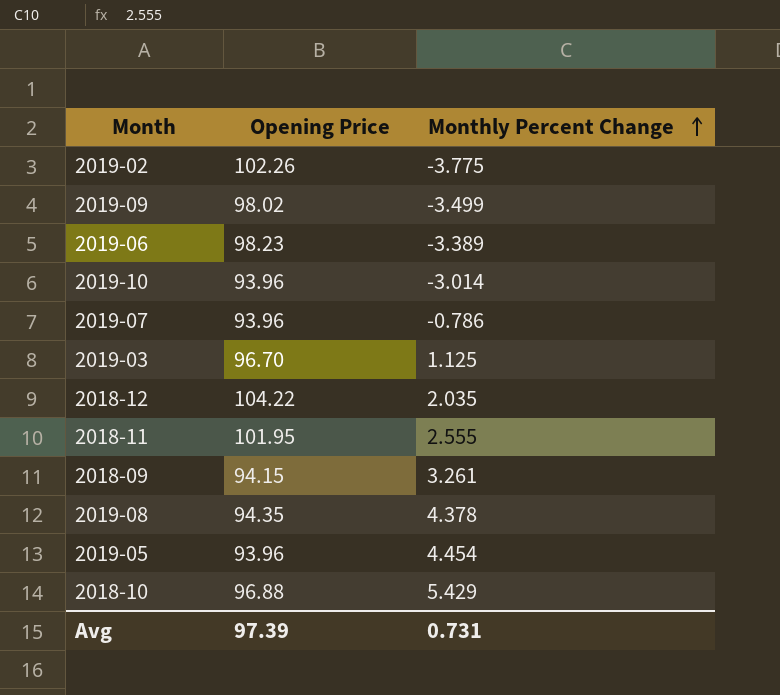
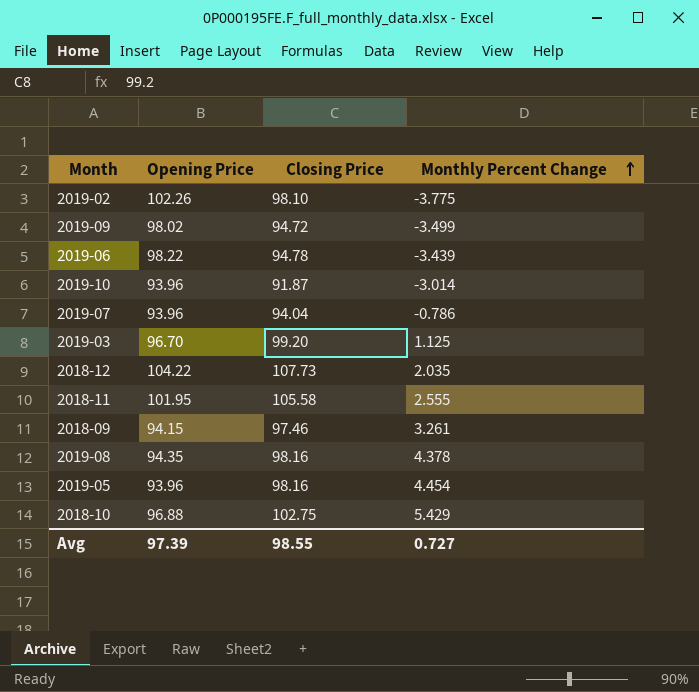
column Closing Price | position: none -> 3
2019-06 | Opening Price: 98.23 -> 98.22
2019-06 | Monthly Percent Change: -3.389 -> -3.439
Avg | Monthly Percent Change: 0.731 -> 0.727

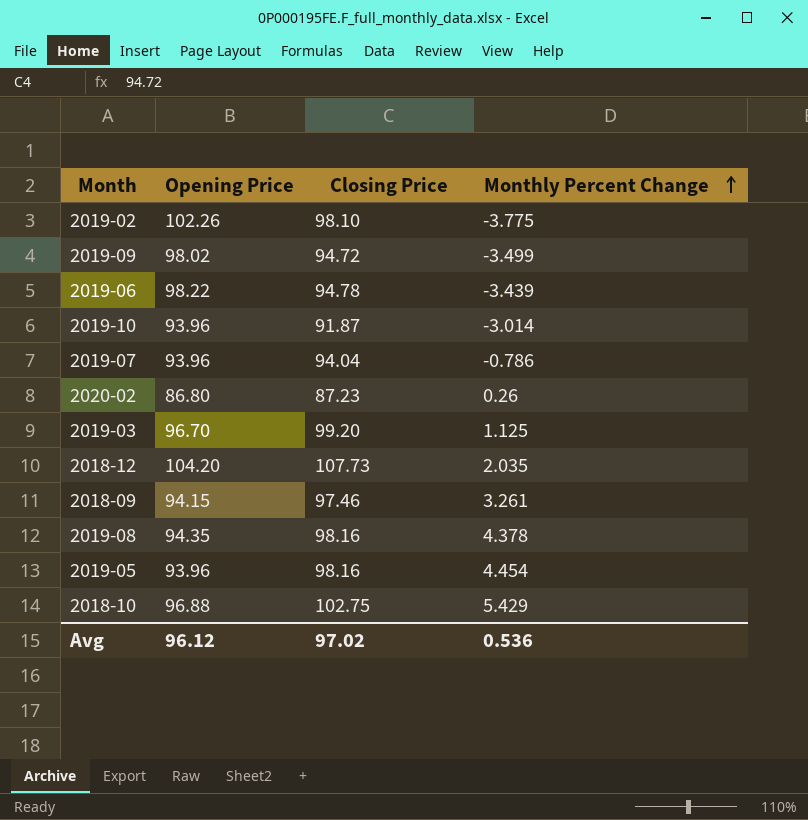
row 2018-11: 101.95 | 105.58 | 2.555 -> none
row 2020-02: none -> 86.80 | 87.23 | 0.26
2018-12 | Opening Price: 104.22 -> 104.20
Avg | Opening Price: 97.39 -> 96.12
Avg | Closing Price: 98.55 -> 97.02
Avg | Monthly Percent Change: 0.727 -> 0.536

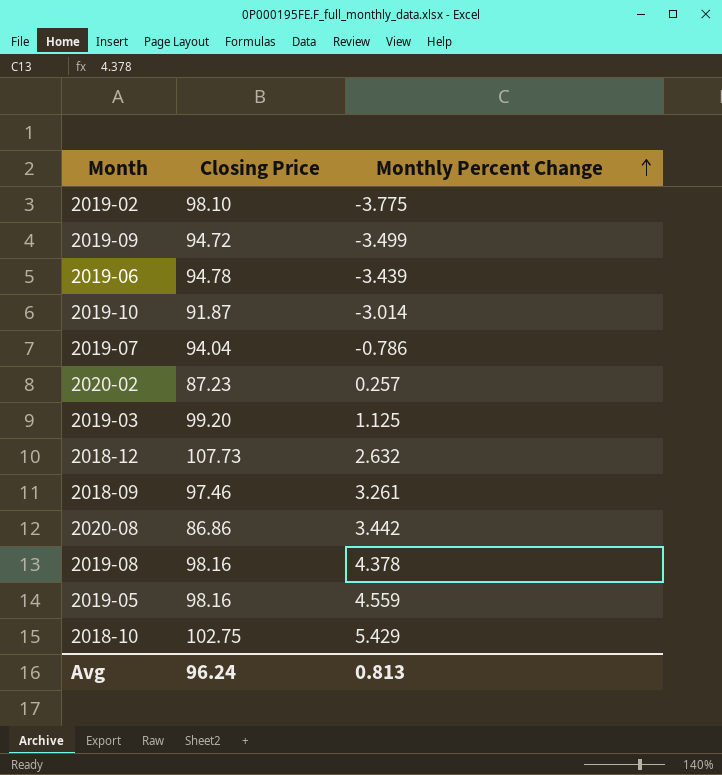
column Opening Price | position: 2 -> none
2020-02 | Monthly Percent Change: 0.26 -> 0.257
2018-12 | Monthly Percent Change: 2.035 -> 2.632
row 2020-08: none -> 86.86 | 3.442
2019-05 | Monthly Percent Change: 4.454 -> 4.559
Avg | Closing Price: 97.02 -> 96.24
Avg | Monthly Percent Change: 0.536 -> 0.813

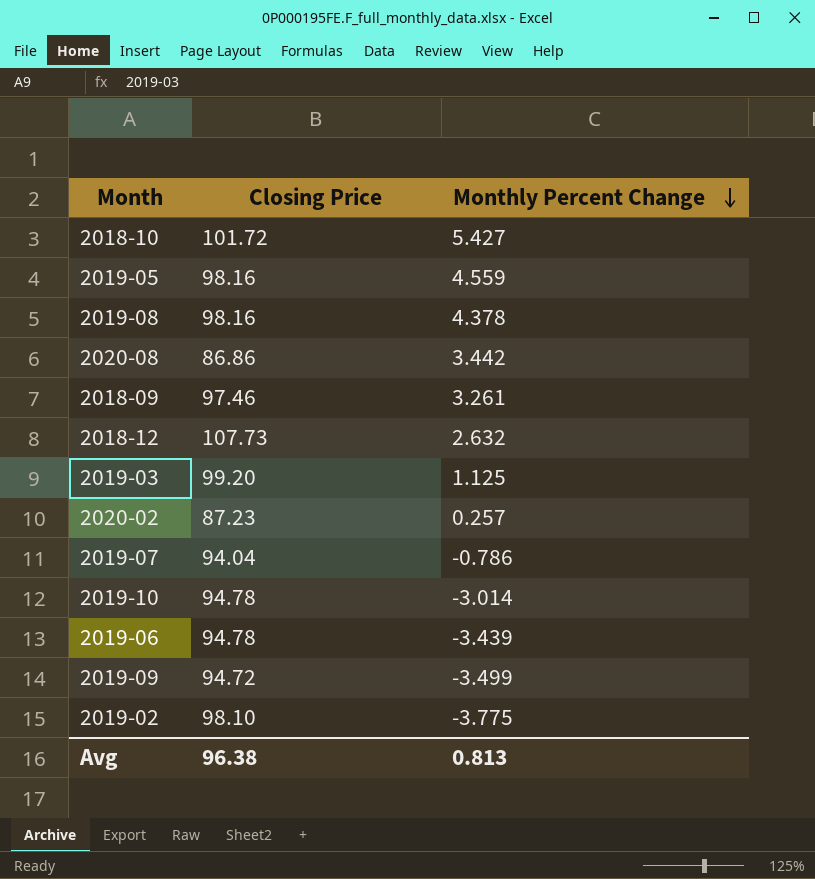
row order: Monthly Percent Change ascending -> Monthly Percent Change descending
2018-10 | Closing Price: 102.75 -> 101.72
2018-10 | Monthly Percent Change: 5.429 -> 5.427
2019-10 | Closing Price: 91.87 -> 94.78
Avg | Closing Price: 96.24 -> 96.38

